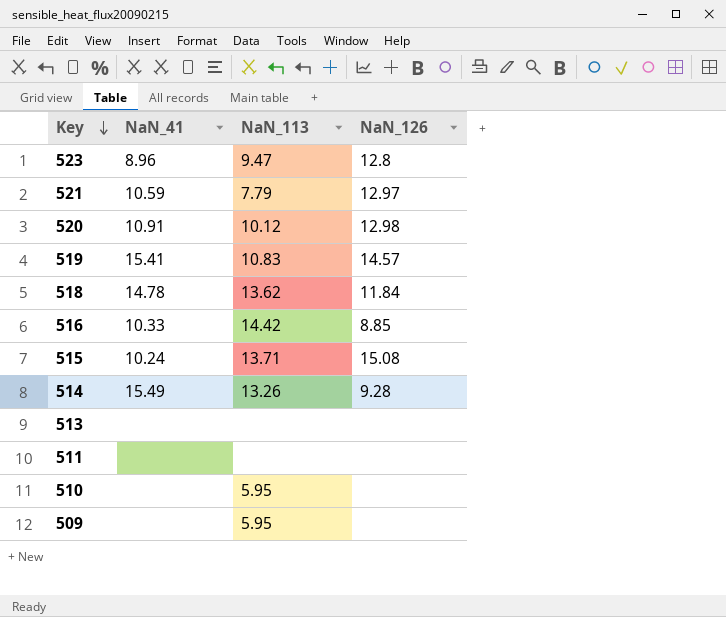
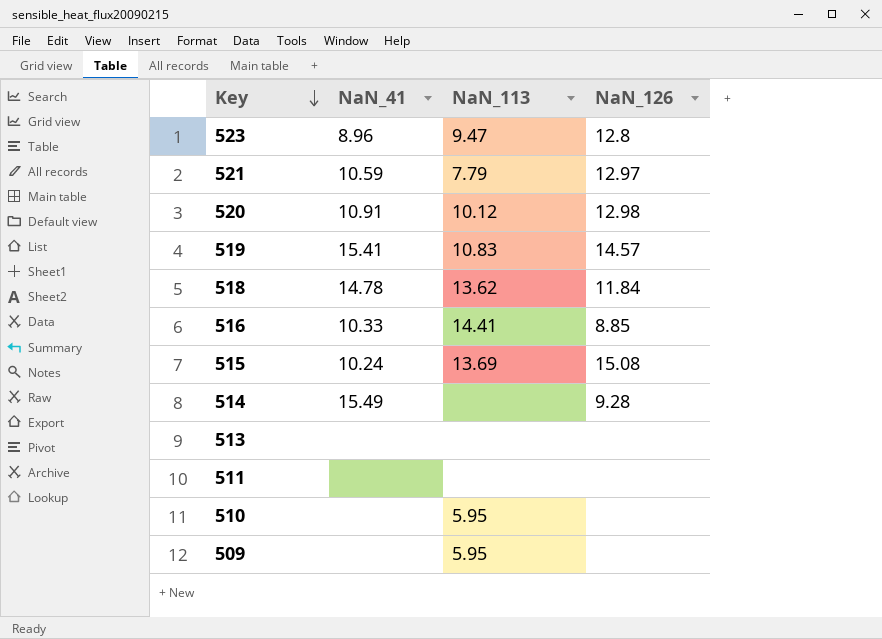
516 | NaN_113: 14.42 -> 14.41
515 | NaN_113: 13.71 -> 13.69
514 | NaN_113: 13.26 -> none

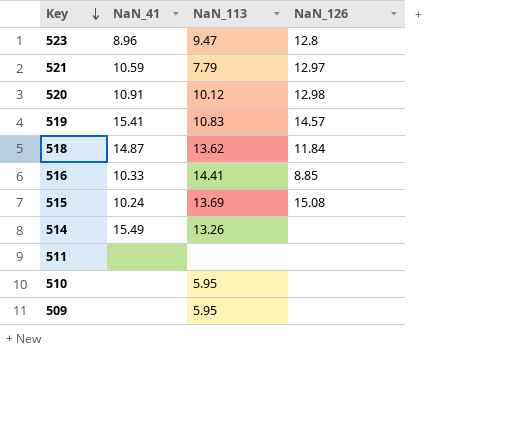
row 513: none | none | none -> none
518 | NaN_41: 14.78 -> 14.87
514 | NaN_113: none -> 13.26
514 | NaN_126: 9.28 -> none

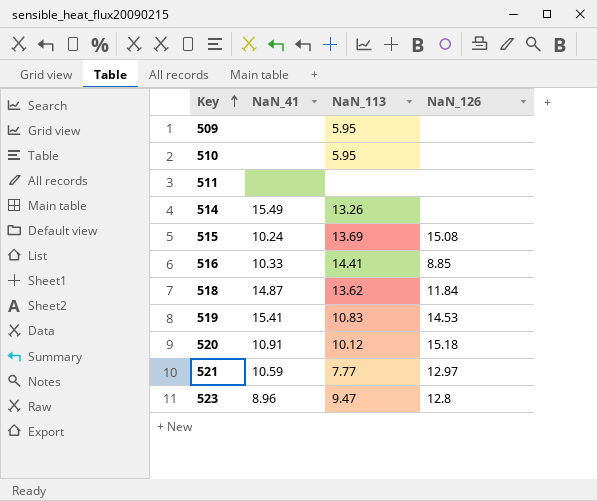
row order: Key descending -> Key ascending
519 | NaN_126: 14.57 -> 14.53
520 | NaN_126: 12.98 -> 15.18
521 | NaN_113: 7.79 -> 7.77

